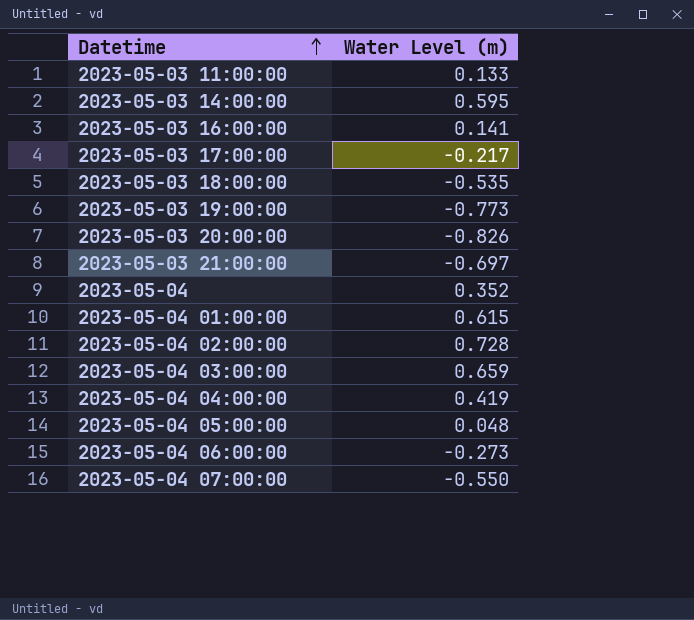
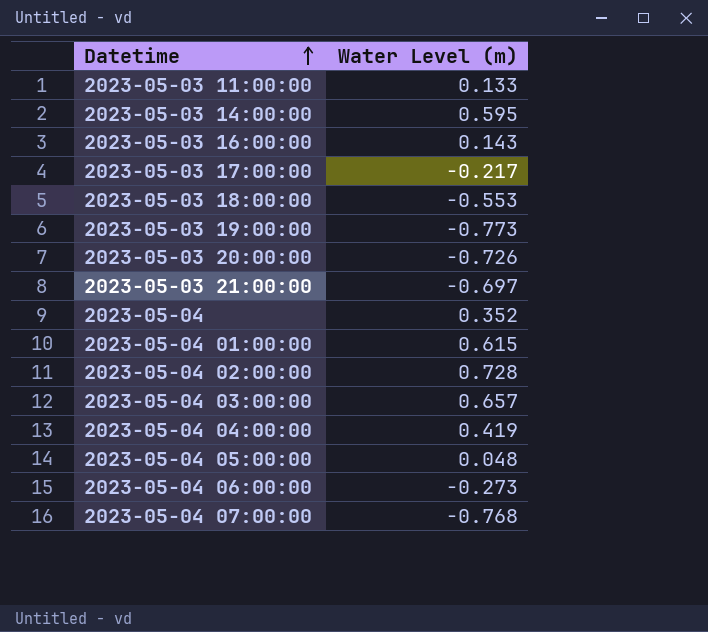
2023-05-03 16:00:00 | Water Level (m): 0.141 -> 0.143
2023-05-03 18:00:00 | Water Level (m): -0.535 -> -0.553
2023-05-03 20:00:00 | Water Level (m): -0.826 -> -0.726
2023-05-04 03:00:00 | Water Level (m): 0.659 -> 0.657
2023-05-04 07:00:00 | Water Level (m): -0.550 -> -0.768

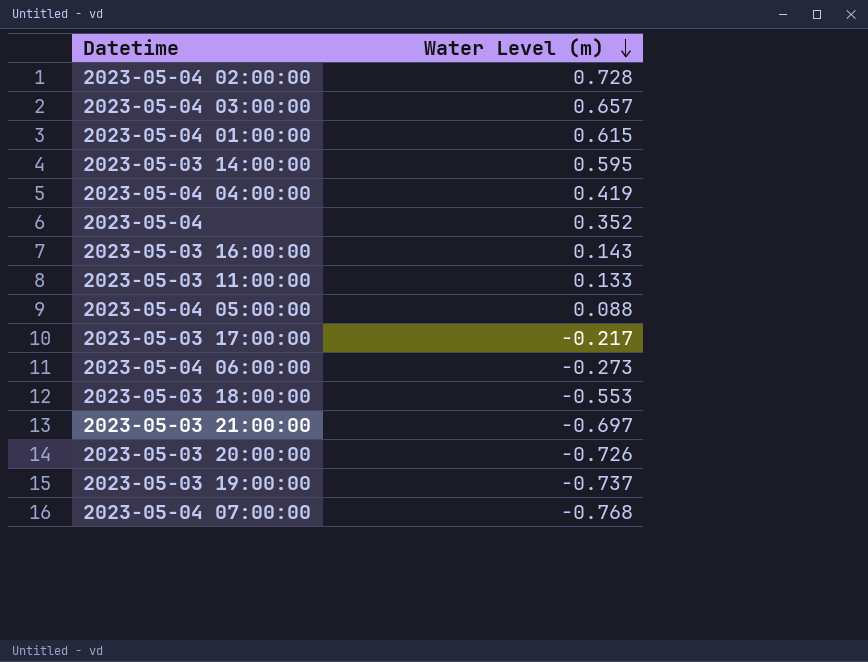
row order: Datetime ascending -> Water Level (m) descending
2023-05-04 05:00:00 | Water Level (m): 0.048 -> 0.088
2023-05-03 19:00:00 | Water Level (m): -0.773 -> -0.737

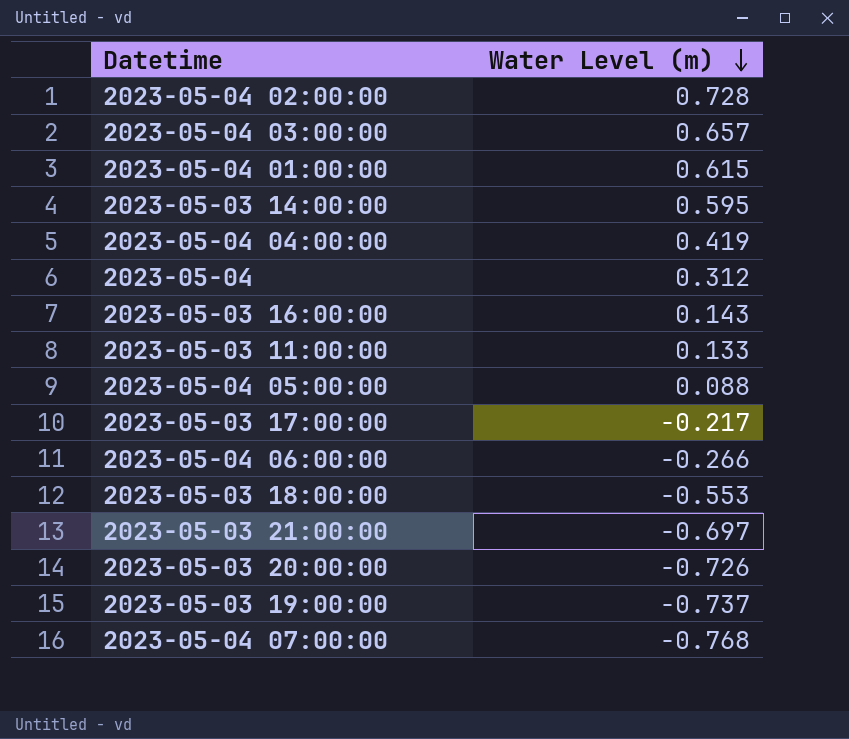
2023-05-04 | Water Level (m): 0.352 -> 0.312
2023-05-04 06:00:00 | Water Level (m): -0.273 -> -0.266

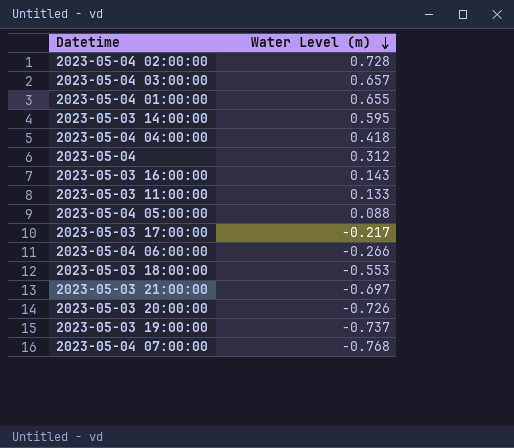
2023-05-04 01:00:00 | Water Level (m): 0.615 -> 0.655
2023-05-04 04:00:00 | Water Level (m): 0.419 -> 0.418

